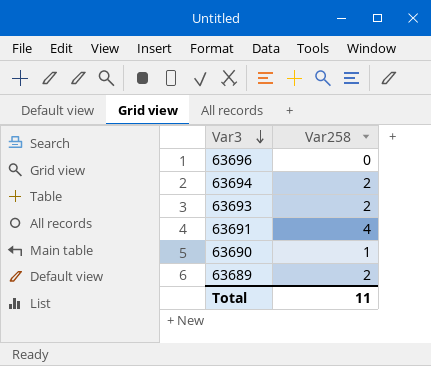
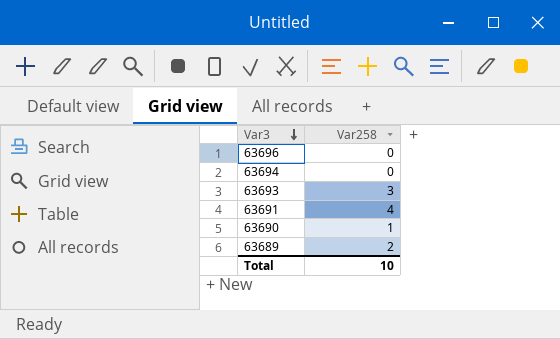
63694 | Var258: 2 -> 0
63693 | Var258: 2 -> 3
Total | Var258: 11 -> 10

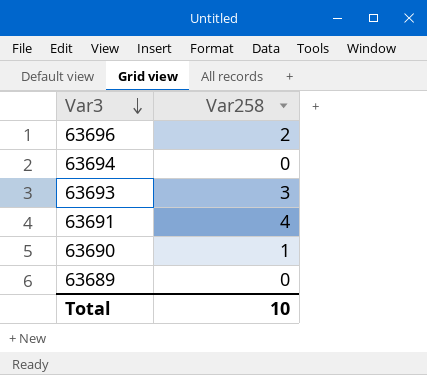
63696 | Var258: 0 -> 2
63689 | Var258: 2 -> 0

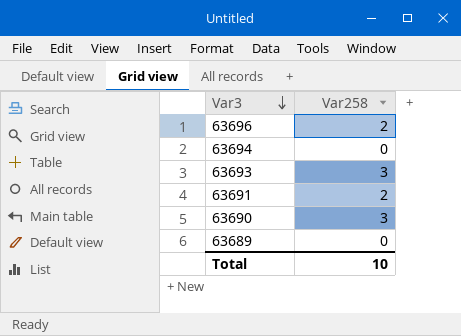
63691 | Var258: 4 -> 2
63690 | Var258: 1 -> 3

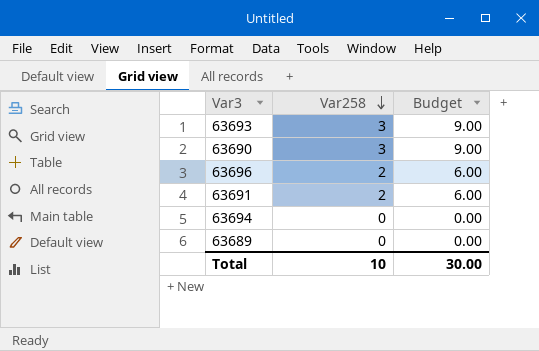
row order: Var3 descending -> Var258 descending
column Budget | formula: none -> [Var258] * 3

